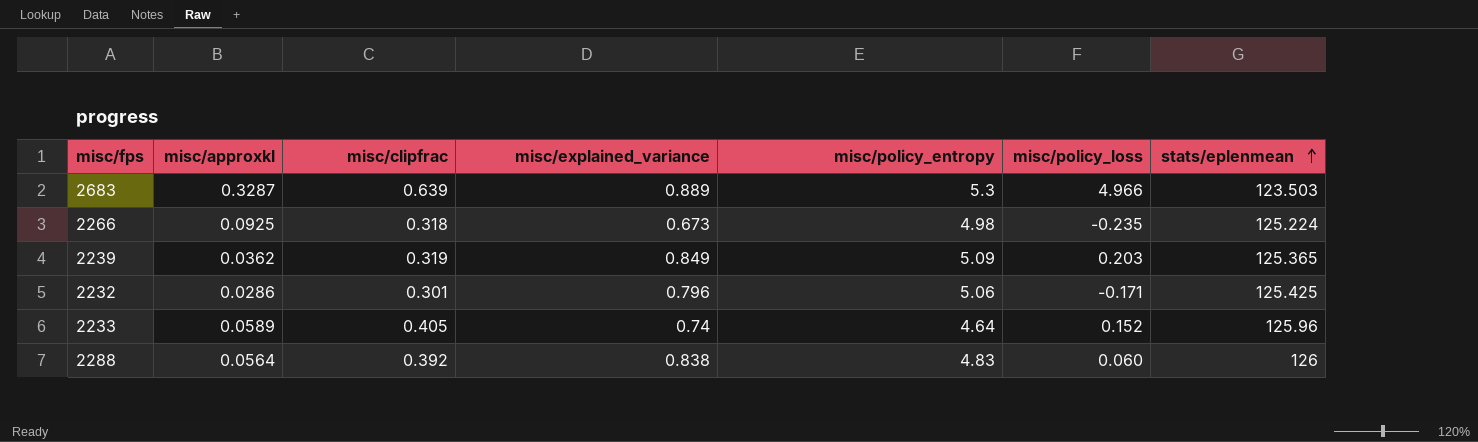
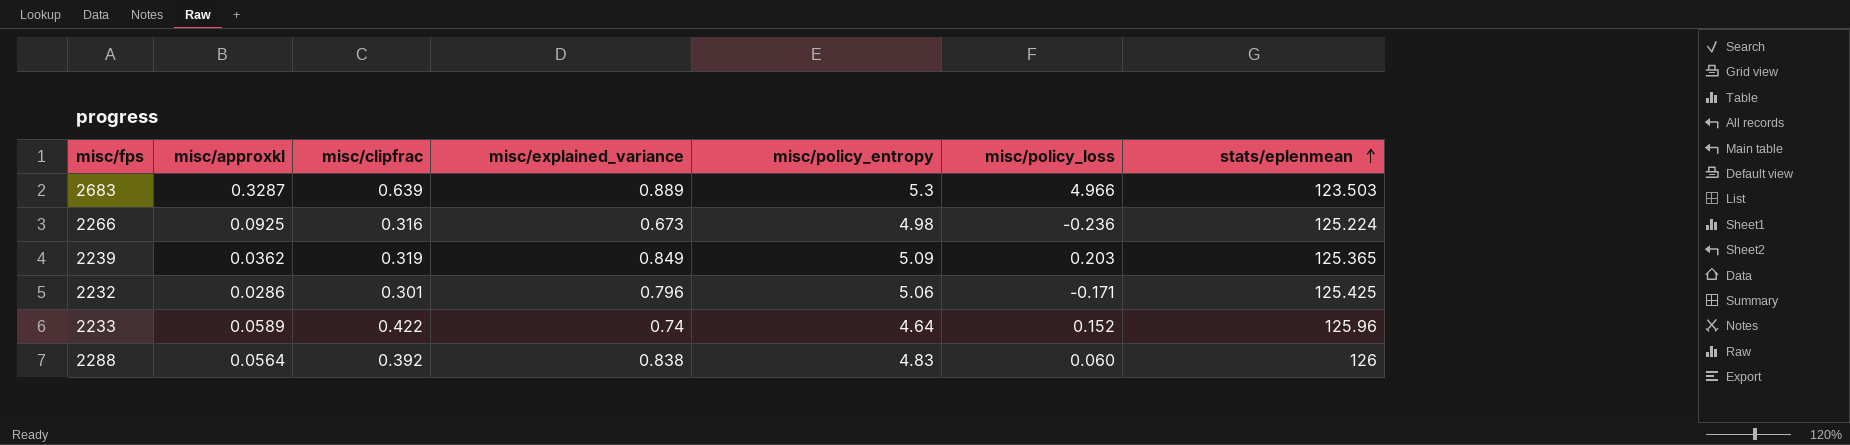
2266 | misc/clipfrac: 0.318 -> 0.316
2266 | misc/policy_loss: -0.235 -> -0.236
2233 | misc/clipfrac: 0.405 -> 0.422

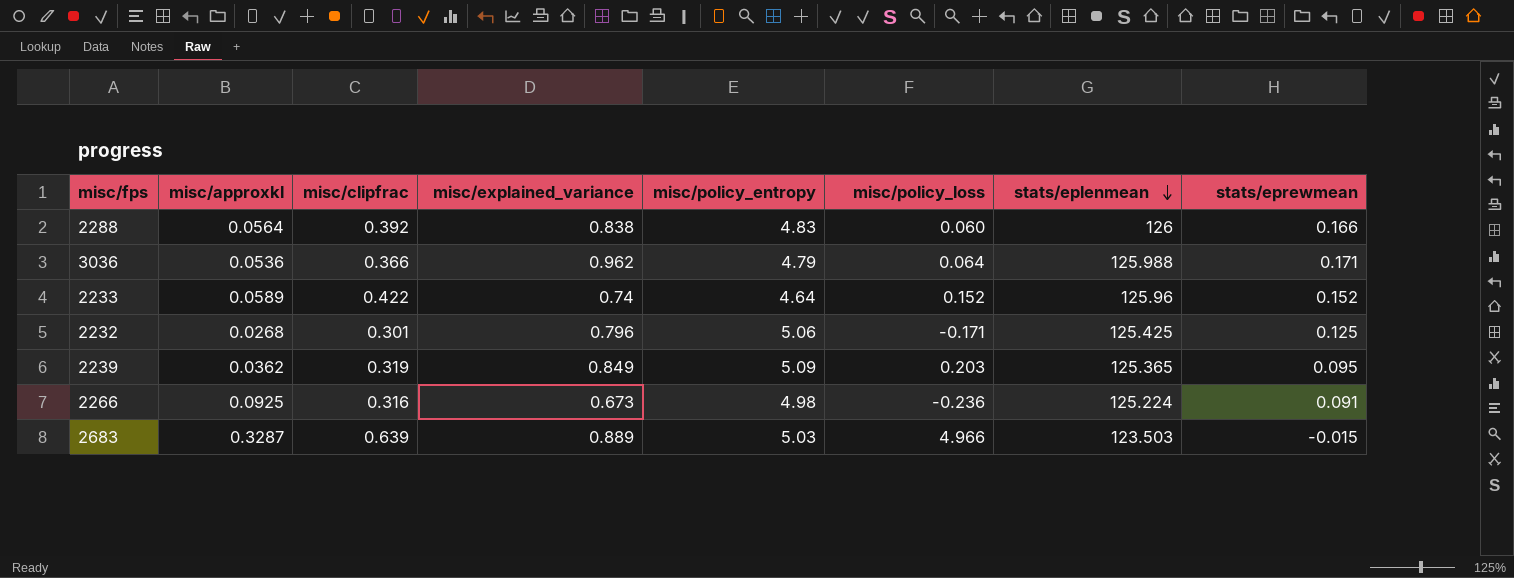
row order: stats/eplenmean ascending -> stats/eplenmean descending
column stats/eprewmean | position: none -> 8
row 3036: none -> 0.0536 | 0.366 | 0.962 | 4.79 | 0.064 | 125.988 | 0.171
2232 | misc/approxkl: 0.0286 -> 0.0268
2683 | misc/policy_entropy: 5.3 -> 5.03

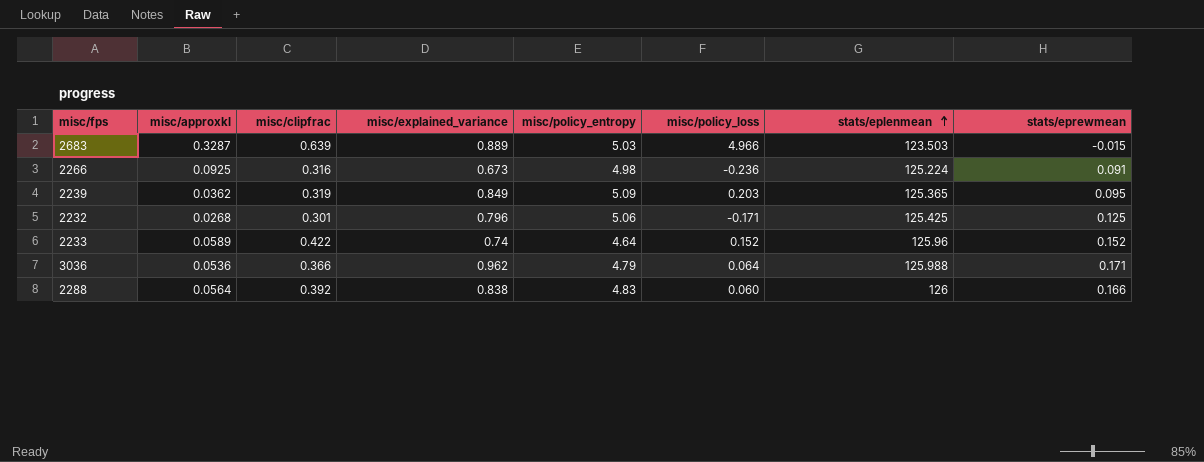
row order: stats/eplenmean descending -> stats/eplenmean ascending

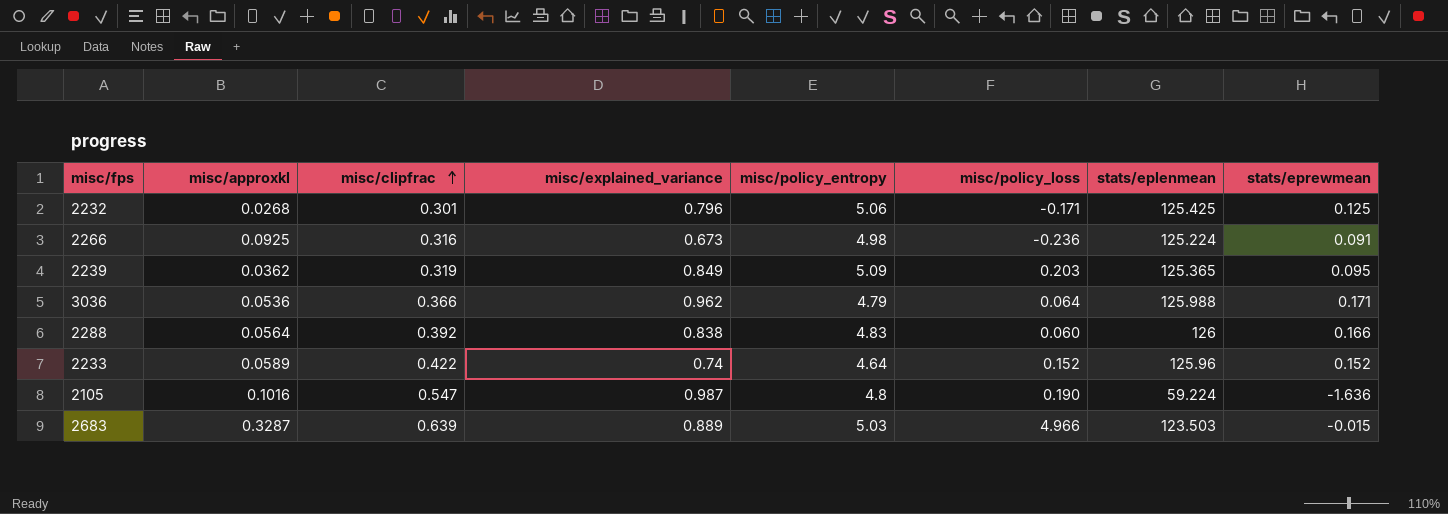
row order: stats/eplenmean ascending -> misc/clipfrac ascending
row 2105: none -> 0.1016 | 0.547 | 0.987 | 4.8 | 0.190 | 59.224 | -1.636

